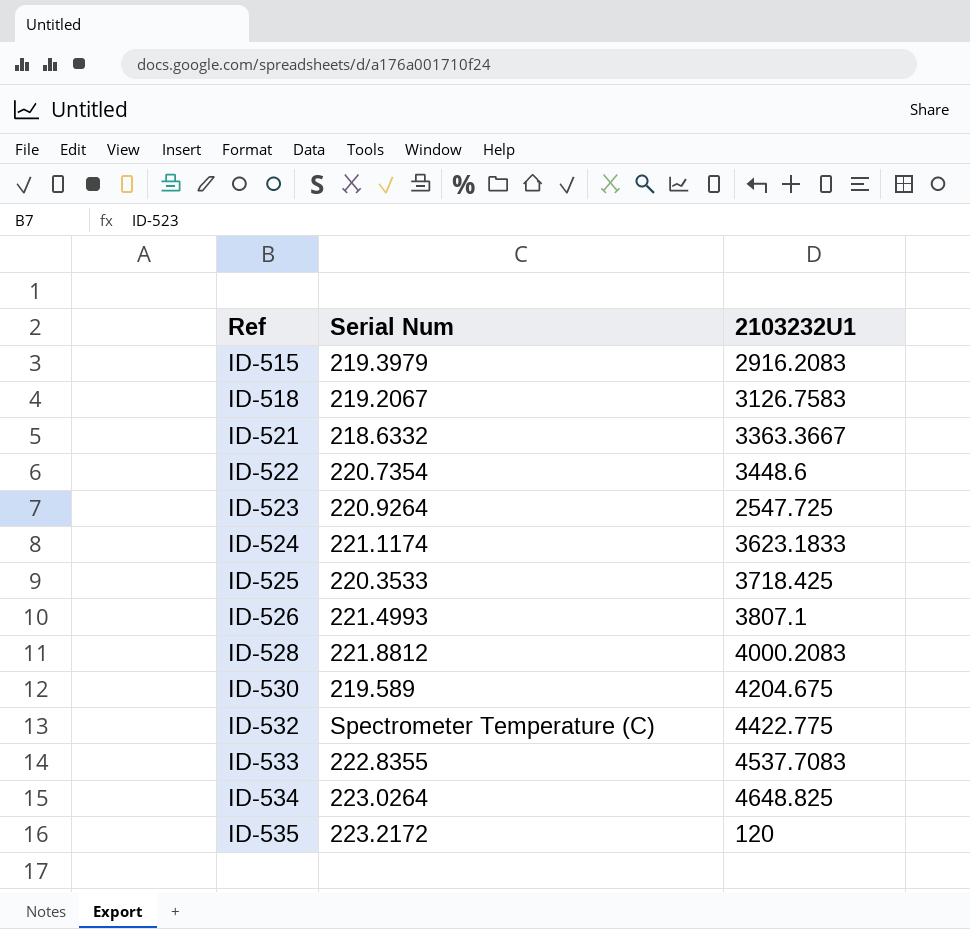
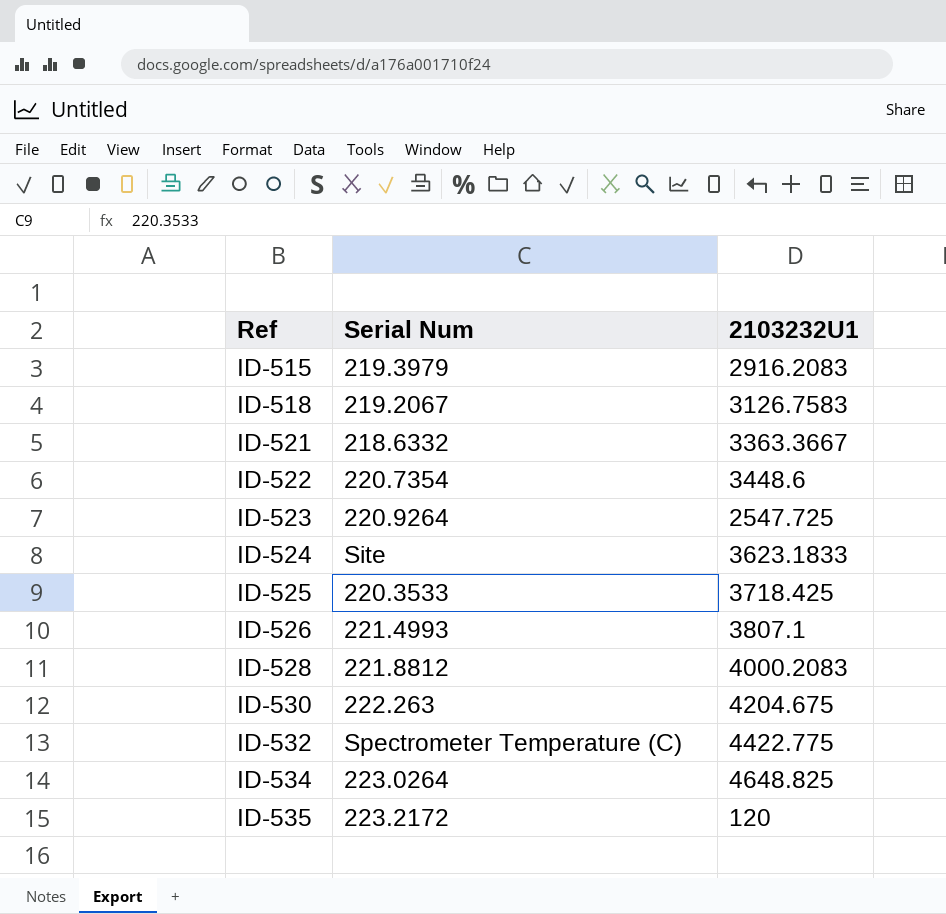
row ID-533: 222.8355 | 4537.7083 -> none
ID-524 | Serial Num: 221.1174 -> Site
ID-530 | Serial Num: 219.589 -> 222.263

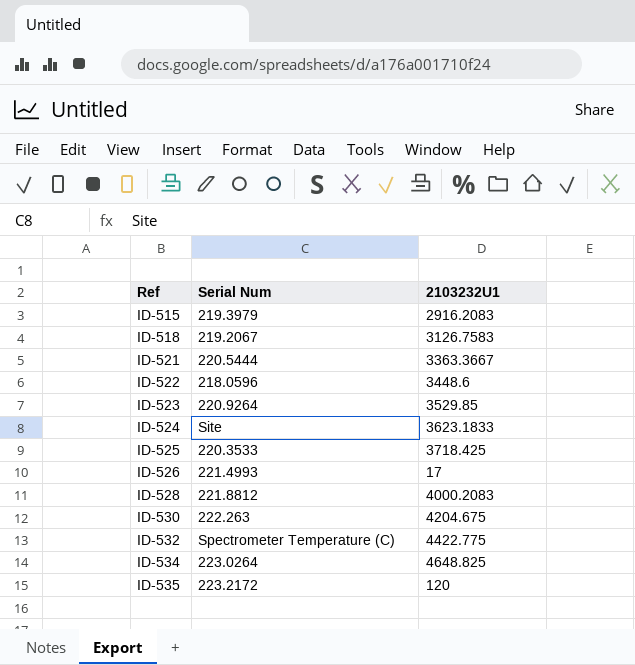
ID-521 | Serial Num: 218.6332 -> 220.5444
ID-522 | Serial Num: 220.7354 -> 218.0596
ID-523 | 2103232U1: 2547.725 -> 3529.85
ID-526 | 2103232U1: 3807.1 -> 17

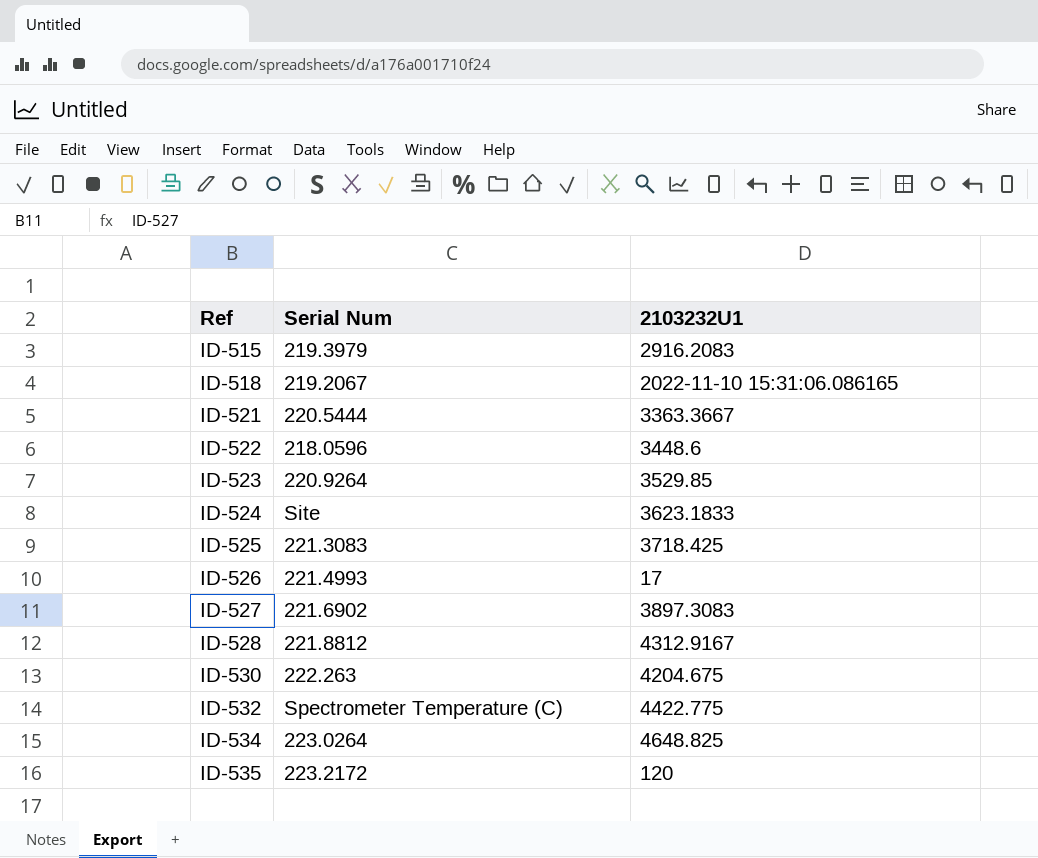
ID-518 | 2103232U1: 3126.7583 -> 2022-11-10 15:31:06.086165
ID-525 | Serial Num: 220.3533 -> 221.3083
row ID-527: none -> 221.6902 | 3897.3083
ID-528 | 2103232U1: 4000.2083 -> 4312.9167

